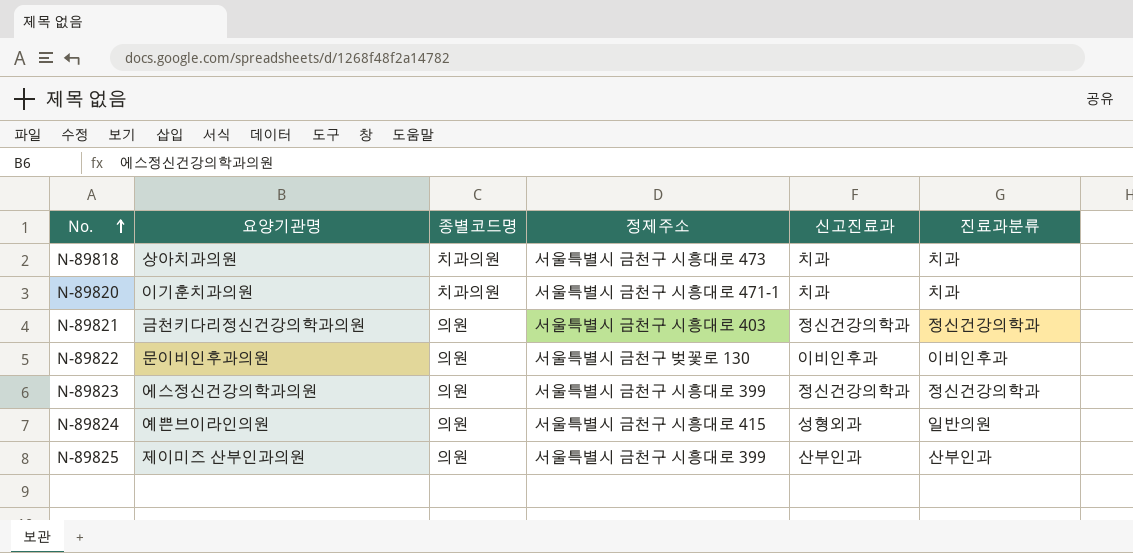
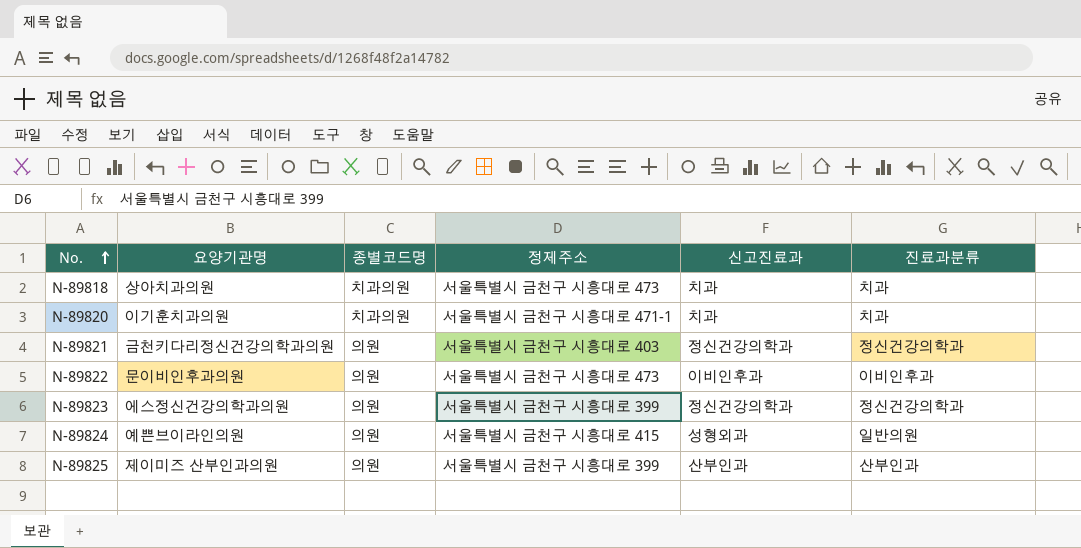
N-89822 | 정제주소: 서울특별시 금천구 벚꽃로 130 -> 서울특별시 금천구 시흥대로 473

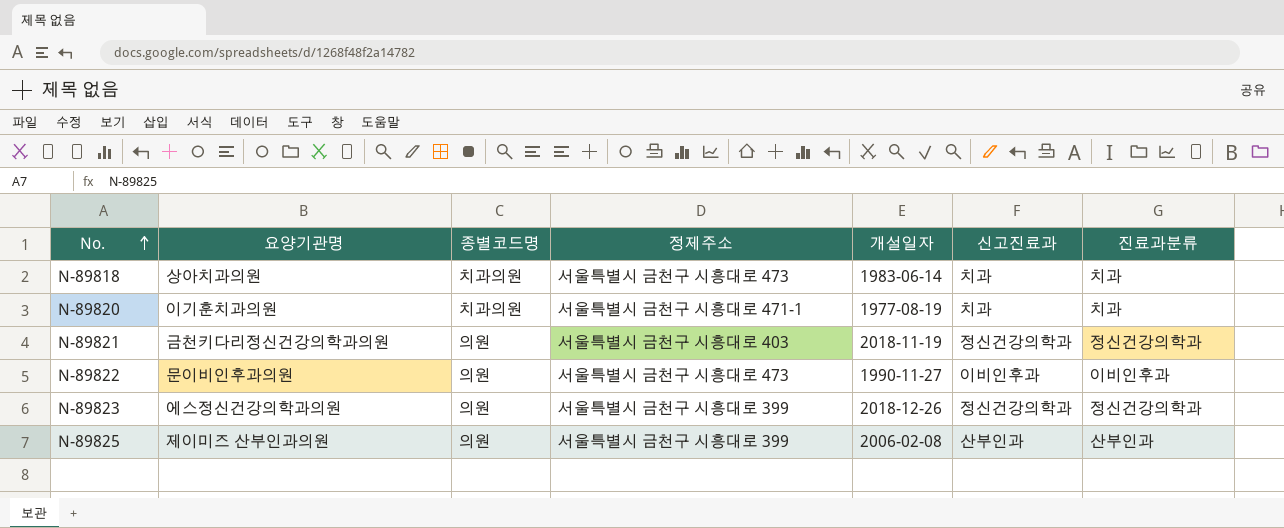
column 개설일자 | position: none -> 5
row N-89824: 예쁜브이라인의원 | 의원 | 서울특별시 금천구 시흥대로 415 | 성형외과 | 일반의원 -> none

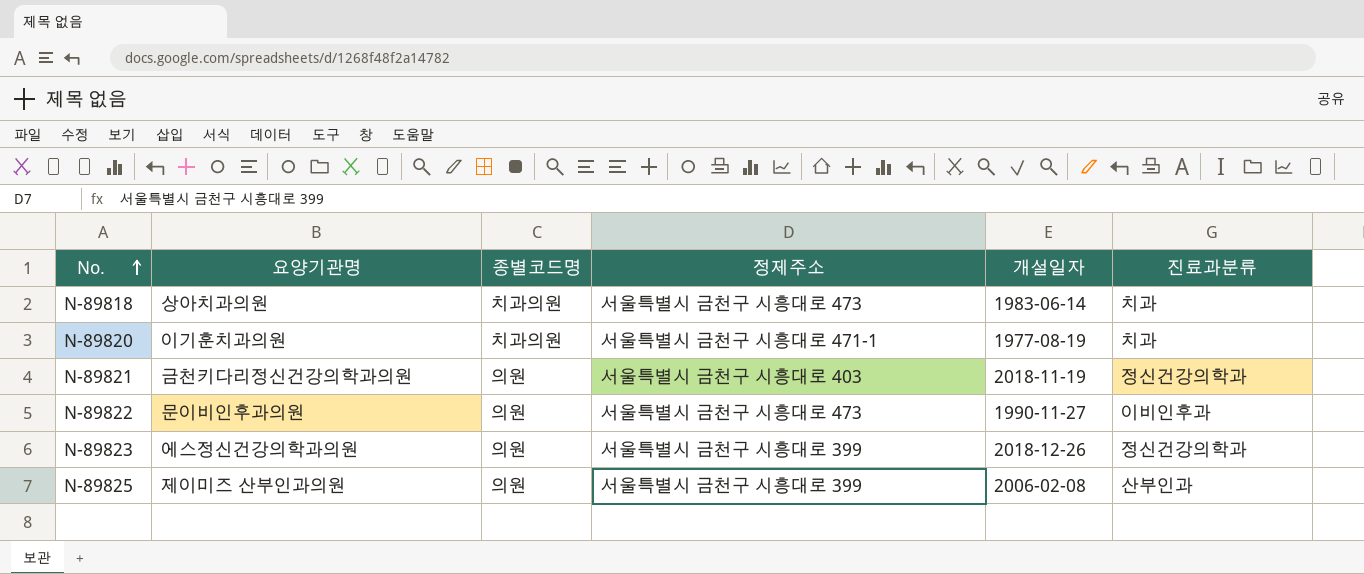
column 신고진료과 | position: 6 -> none

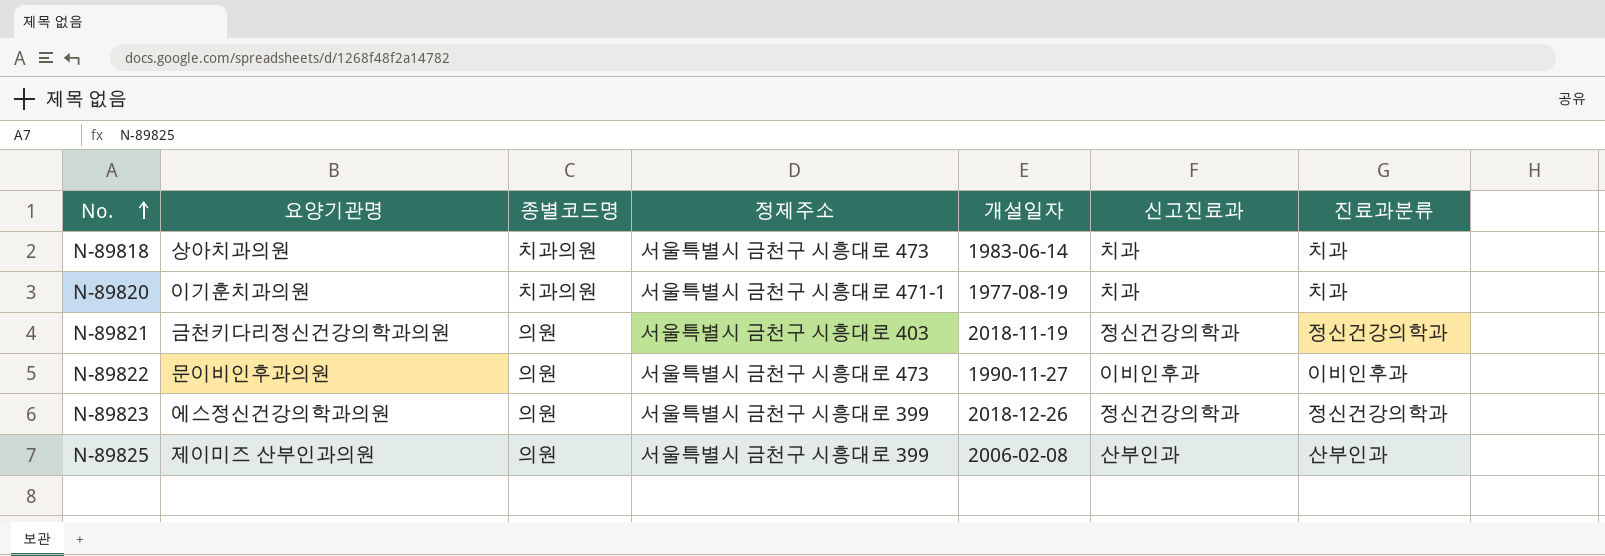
column 신고진료과 | position: none -> 6

